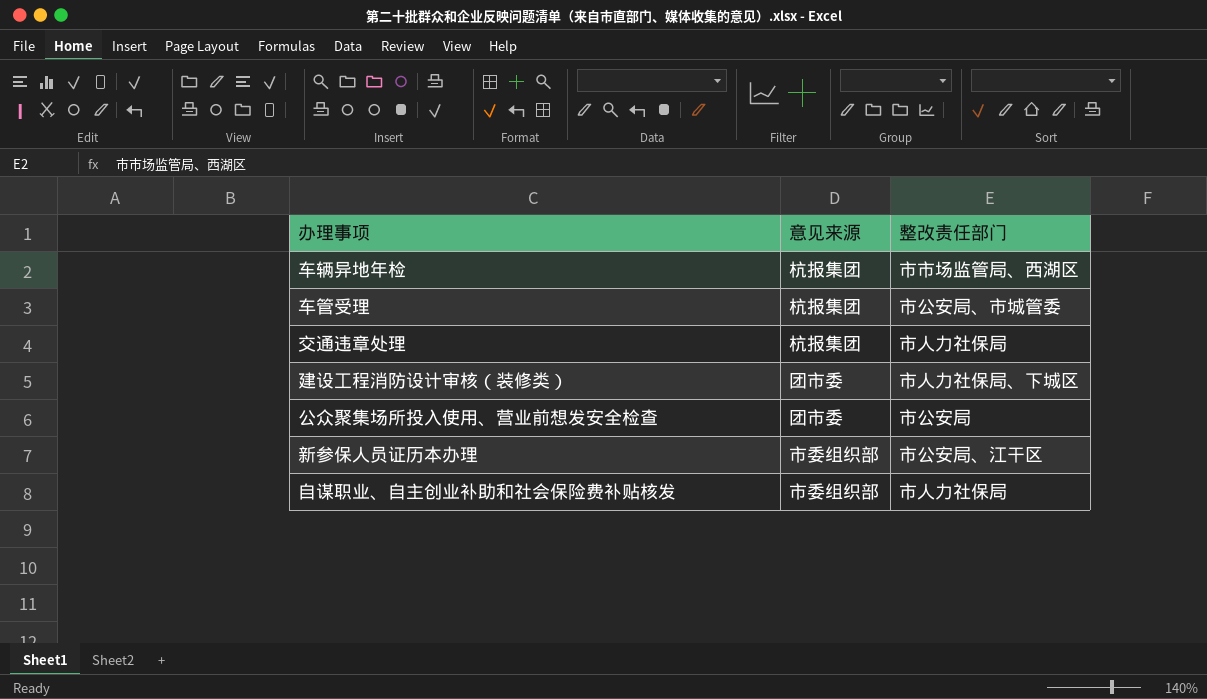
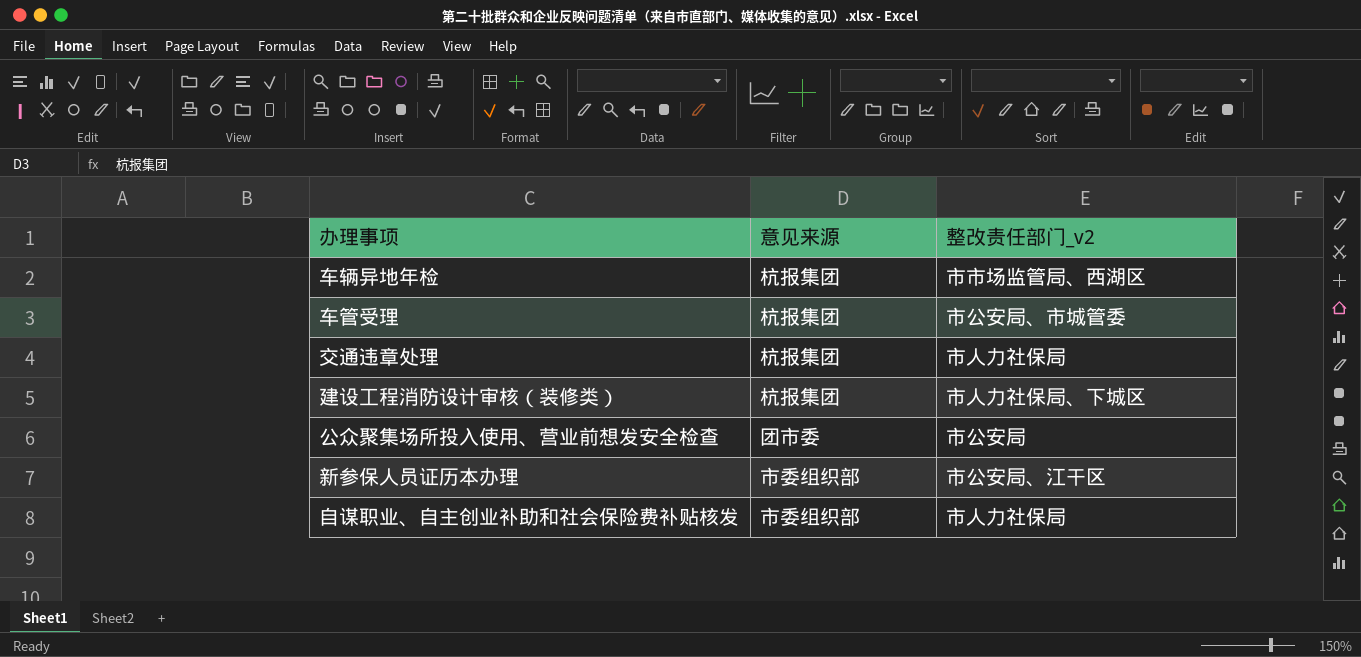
column name: 整改责任部门 -> 整改责任部门_v2
建设工程消防设计审核（装修类） | 意见来源: 团市委 -> 杭报集团

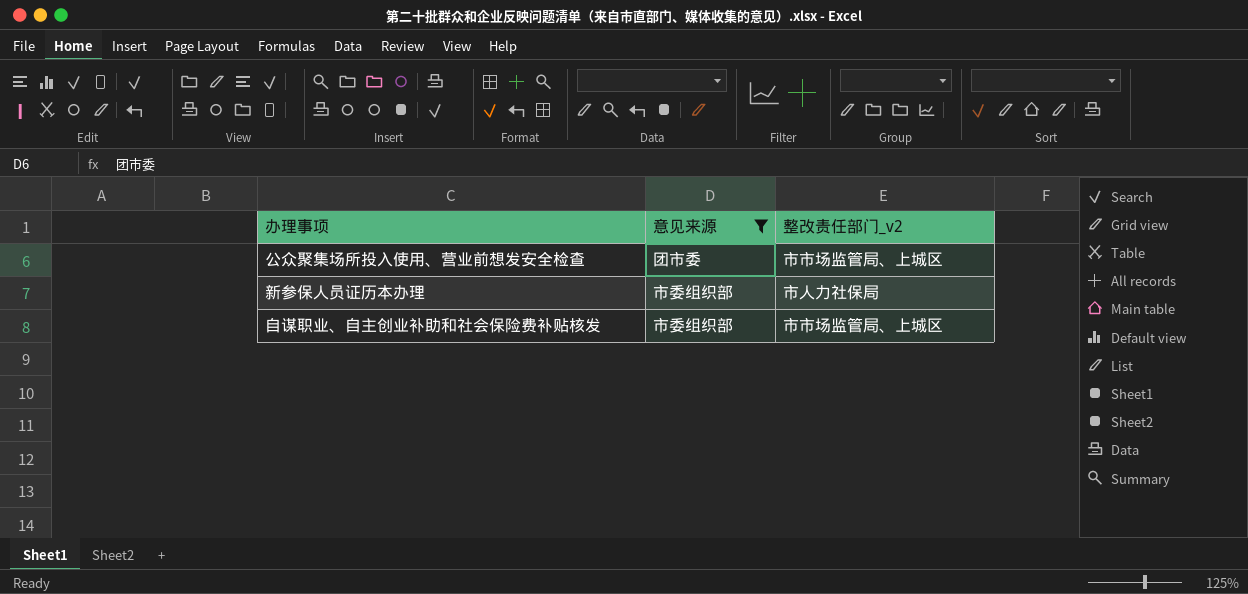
filter: none -> 意见来源 != 杭报集团
公众聚集场所投入使用、营业前想发安全检查 | 整改责任部门_v2: 市公安局 -> 市市场监管局、上城区
新参保人员证历本办理 | 整改责任部门_v2: 市公安局、江干区 -> 市人力社保局
自谋职业、自主创业补助和社会保险费补贴核发 | 整改责任部门_v2: 市人力社保局 -> 市市场监管局、上城区

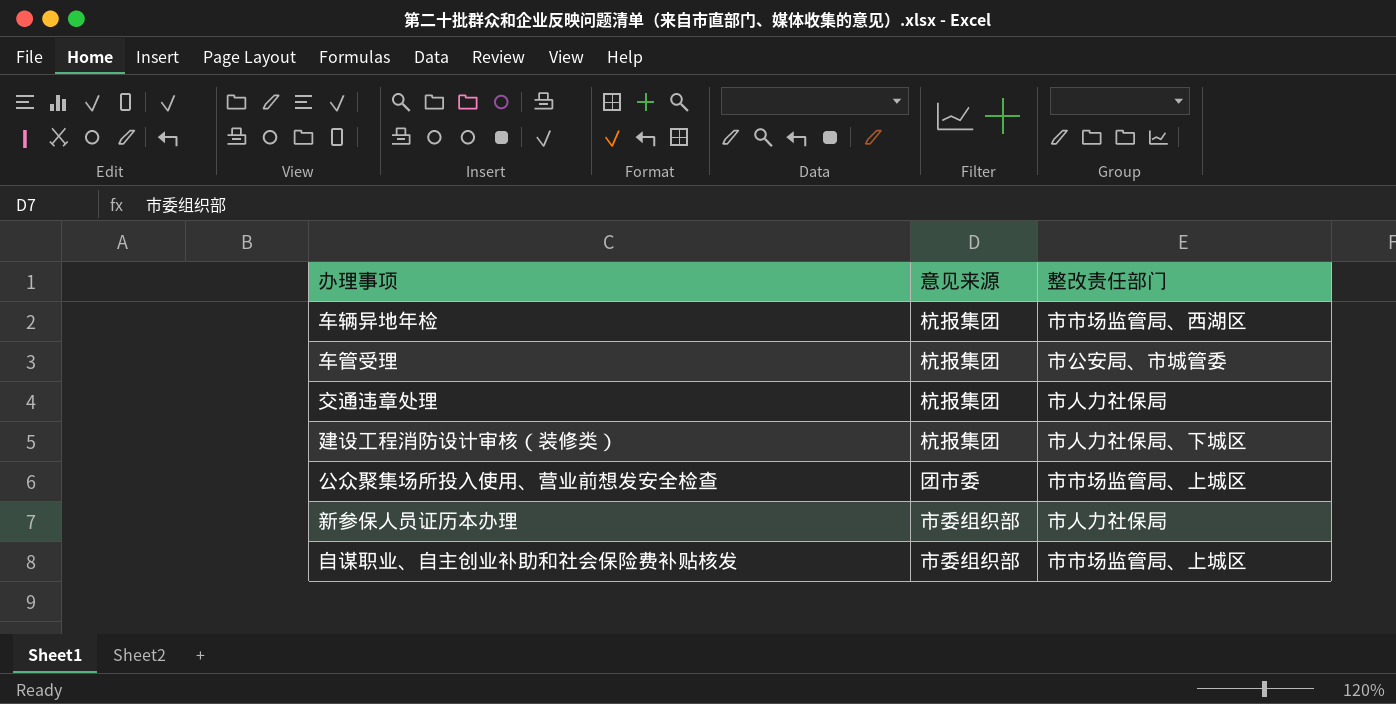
filter: 意见来源 != 杭报集团 -> none
column name: 整改责任部门_v2 -> 整改责任部门

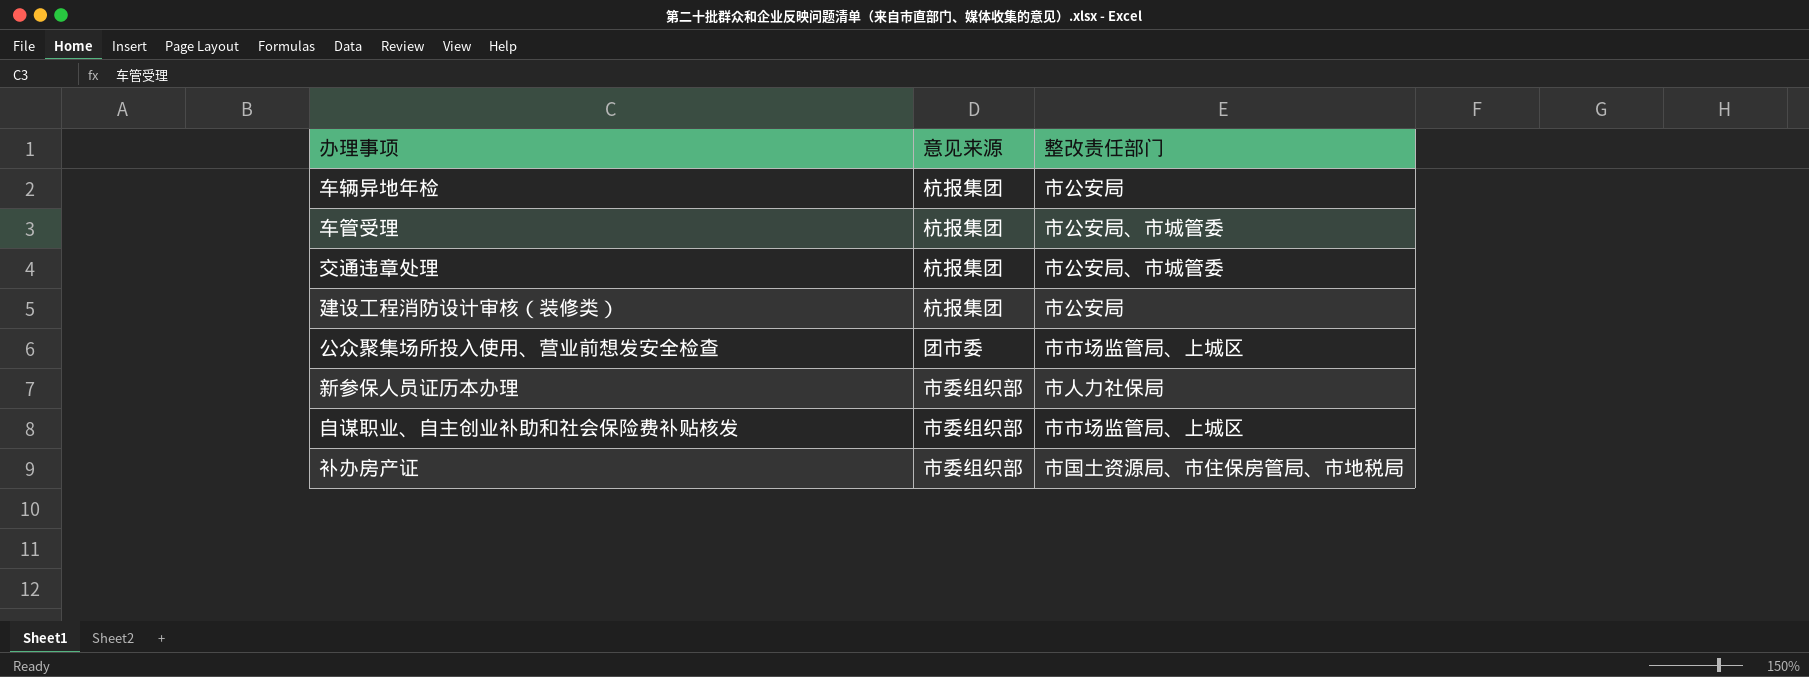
车辆异地年检 | 整改责任部门: 市市场监管局、西湖区 -> 市公安局
交通违章处理 | 整改责任部门: 市人力社保局 -> 市公安局、市城管委
建设工程消防设计审核（装修类） | 整改责任部门: 市人力社保局、下城区 -> 市公安局
row 补办房产证: none -> 市委组织部 | 市国土资源局、市住保房管局、市地税局

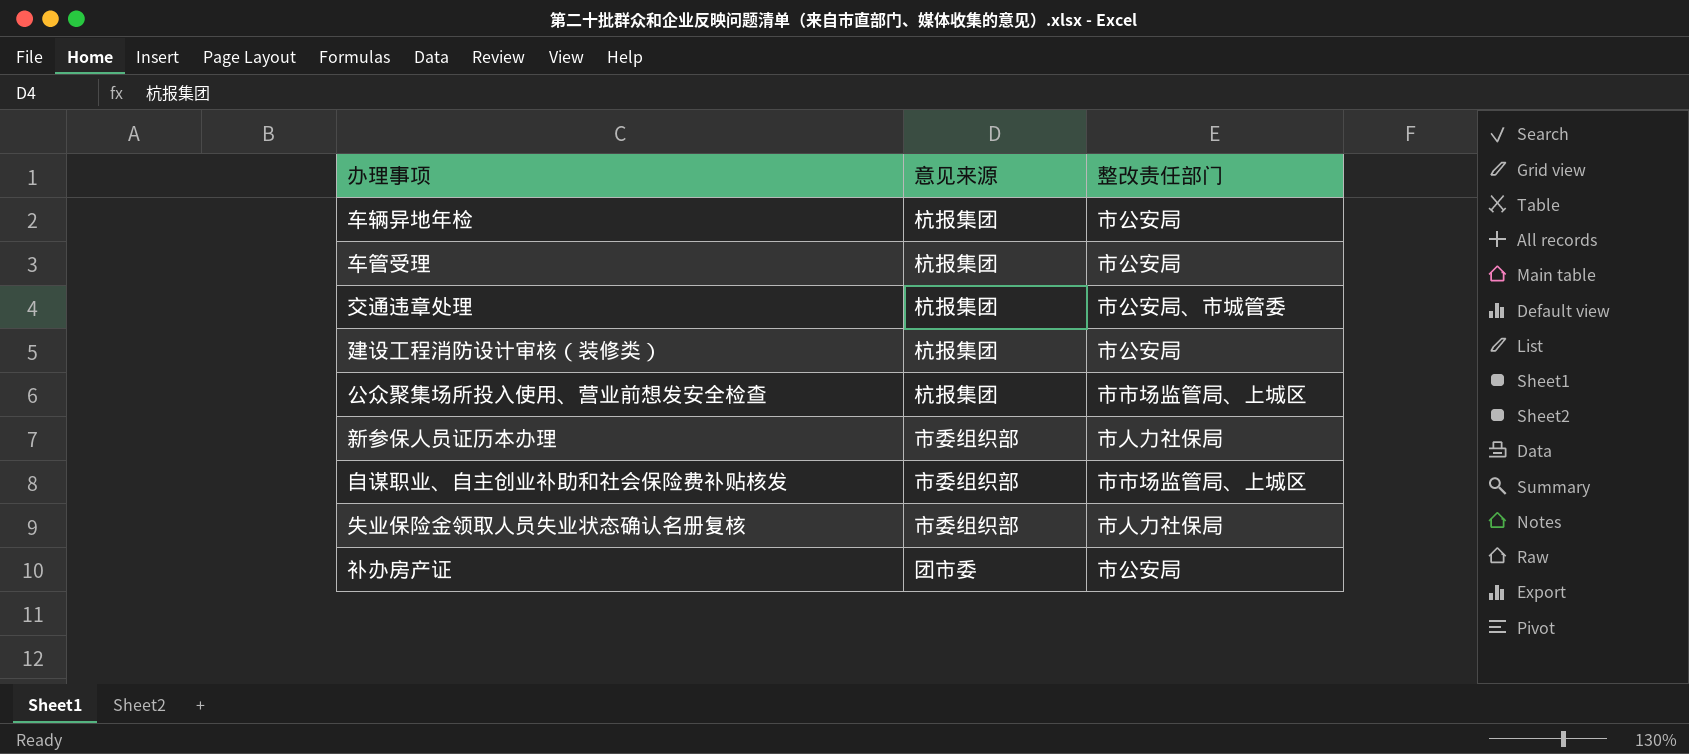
车管受理 | 整改责任部门: 市公安局、市城管委 -> 市公安局
公众聚集场所投入使用、营业前想发安全检查 | 意见来源: 团市委 -> 杭报集团
row 失业保险金领取人员失业状态确认名册复核: none -> 市委组织部 | 市人力社保局
补办房产证 | 意见来源: 市委组织部 -> 团市委
补办房产证 | 整改责任部门: 市国土资源局、市住保房管局、市地税局 -> 市公安局

